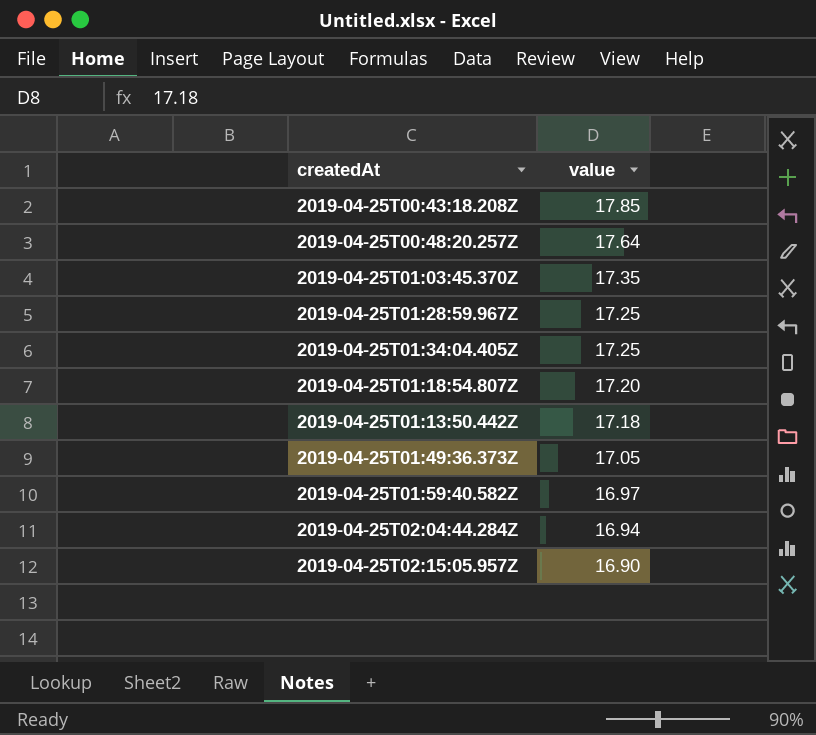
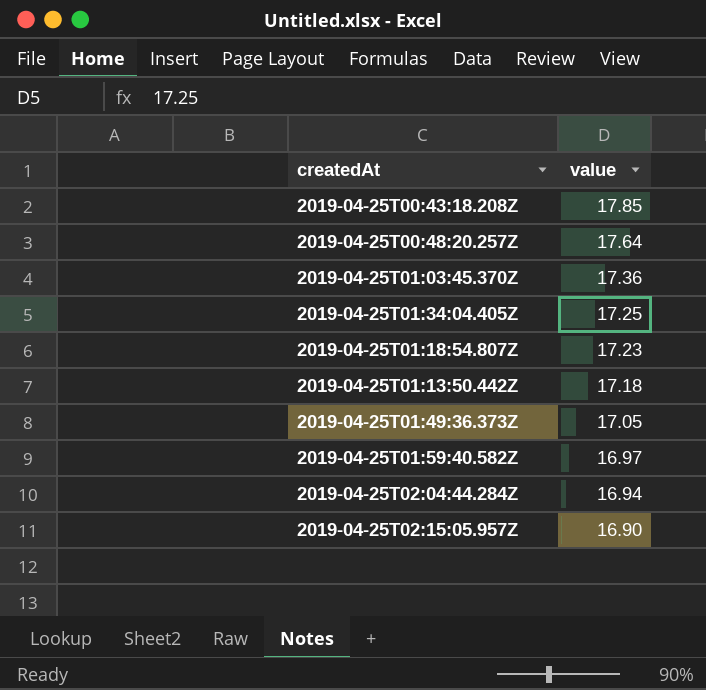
row 2019-04-25T01:28:59.967Z: 17.25 -> none
2019-04-25T01:03:45.370Z | value: 17.35 -> 17.36
2019-04-25T01:18:54.807Z | value: 17.20 -> 17.23

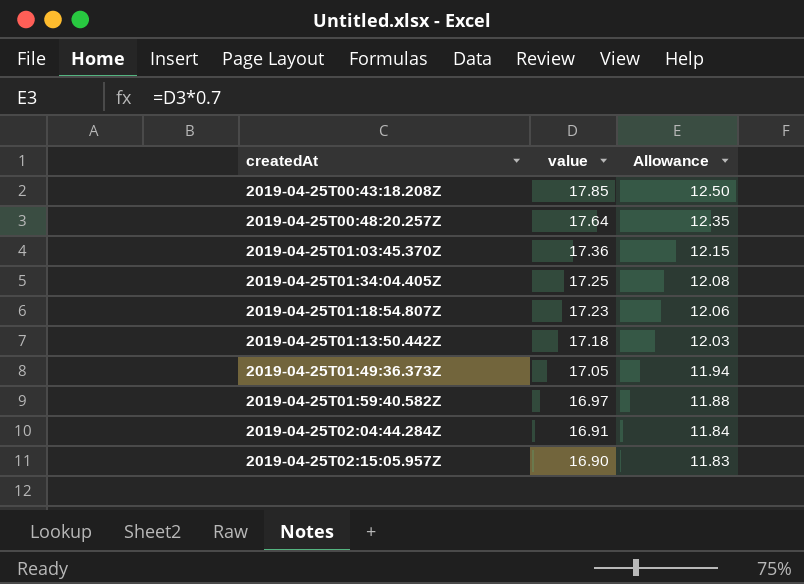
column Allowance | formula: none -> [value] * 0.7
2019-04-25T02:04:44.284Z | value: 16.94 -> 16.91

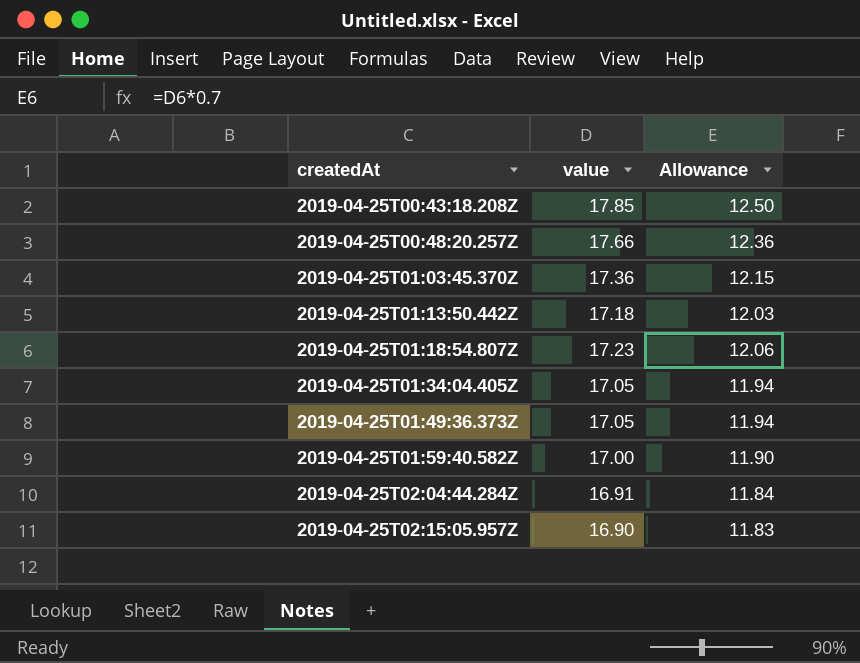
row order: value descending -> createdAt ascending
2019-04-25T00:48:20.257Z | value: 17.64 -> 17.66
2019-04-25T00:48:20.257Z | Allowance: 12.35 -> 12.36
2019-04-25T01:34:04.405Z | value: 17.25 -> 17.05
2019-04-25T01:34:04.405Z | Allowance: 12.08 -> 11.94
2019-04-25T01:59:40.582Z | value: 16.97 -> 17.00
2019-04-25T01:59:40.582Z | Allowance: 11.88 -> 11.90

